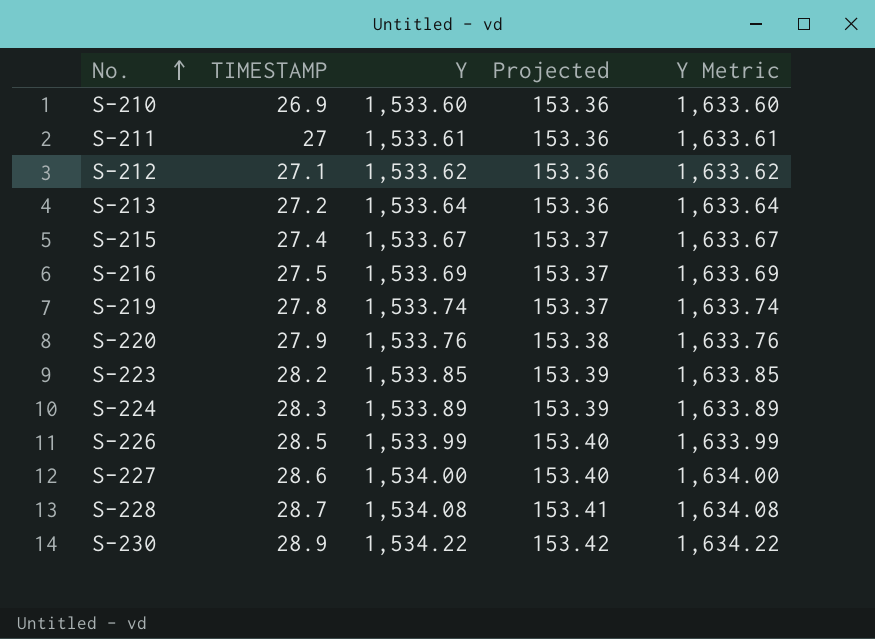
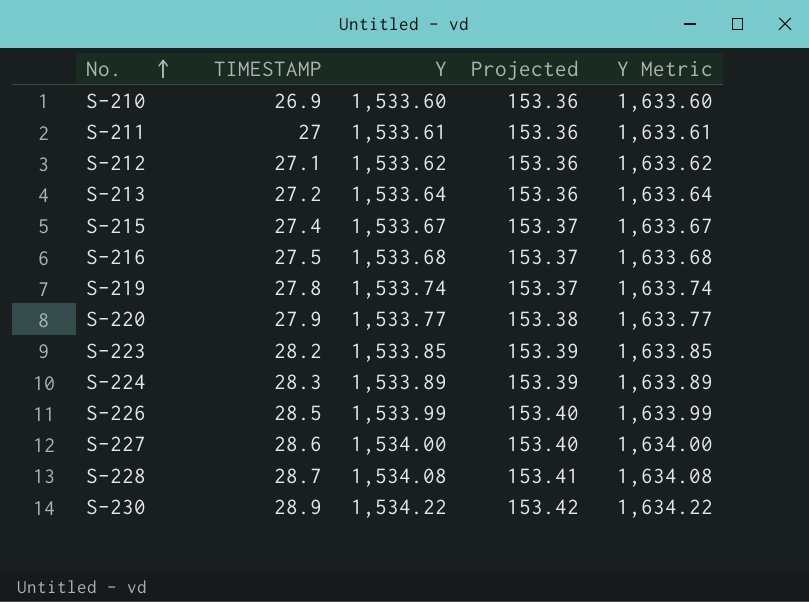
S-216 | Y: 1,533.69 -> 1,533.68
S-216 | Y Metric: 1,633.69 -> 1,633.68
S-220 | Y: 1,533.76 -> 1,533.77
S-220 | Y Metric: 1,633.76 -> 1,633.77

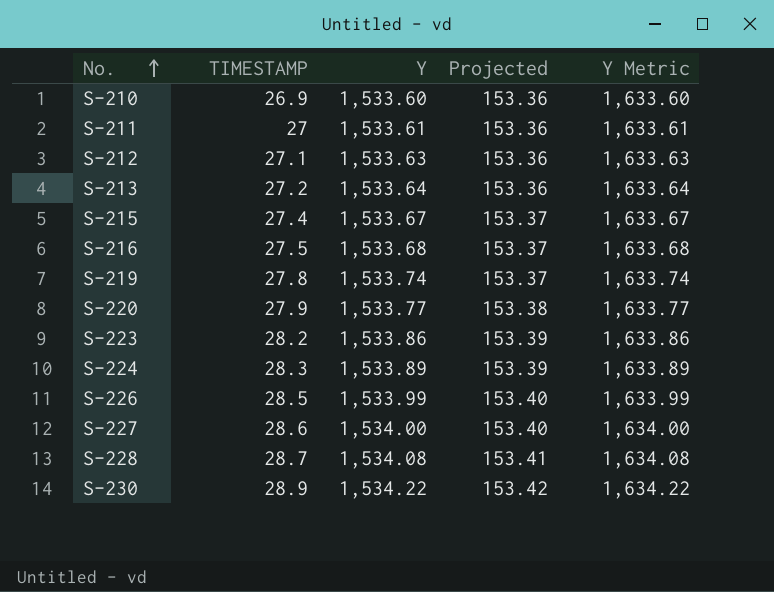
S-212 | Y: 1,533.62 -> 1,533.63
S-212 | Y Metric: 1,633.62 -> 1,633.63
S-223 | Y: 1,533.85 -> 1,533.86
S-223 | Y Metric: 1,633.85 -> 1,633.86

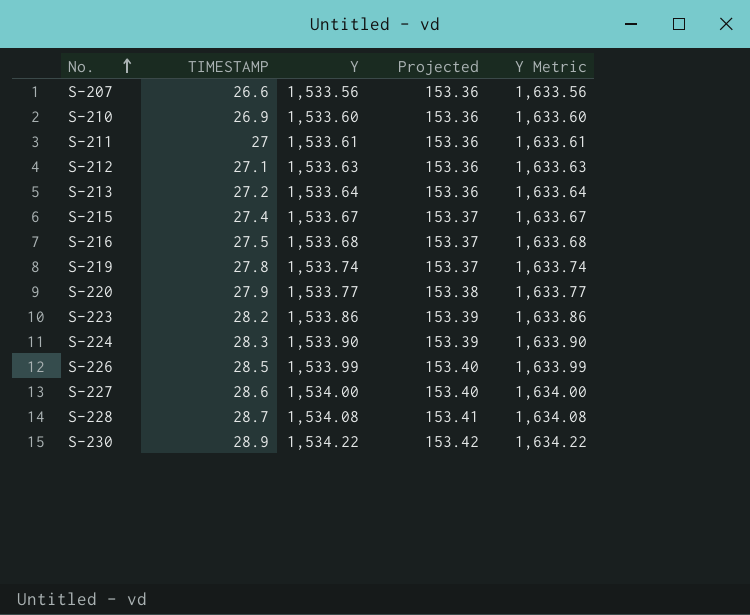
row S-207: none -> 26.6 | 1,533.56 | 153.36 | 1,633.56
S-224 | Y: 1,533.89 -> 1,533.90
S-224 | Y Metric: 1,633.89 -> 1,633.90

